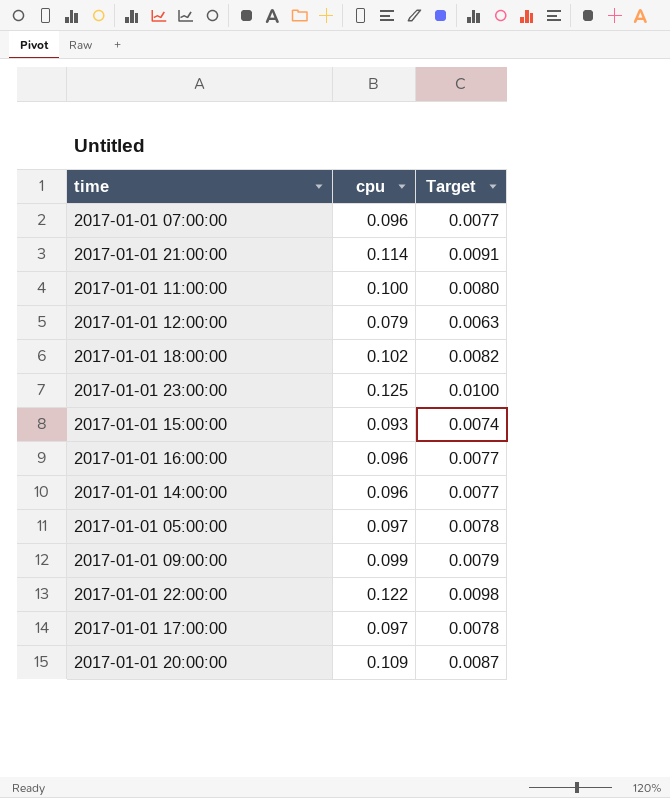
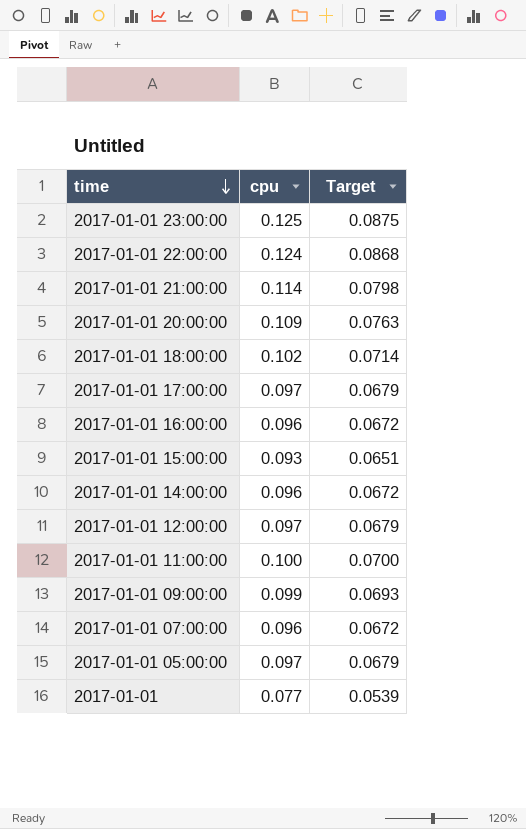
row order: none -> time descending
column Target | formula: [cpu] * 0.08 -> [cpu] * 0.7
2017-01-01 22:00:00 | cpu: 0.122 -> 0.124
2017-01-01 12:00:00 | cpu: 0.079 -> 0.097
row 2017-01-01: none -> 0.077 | 0.0539

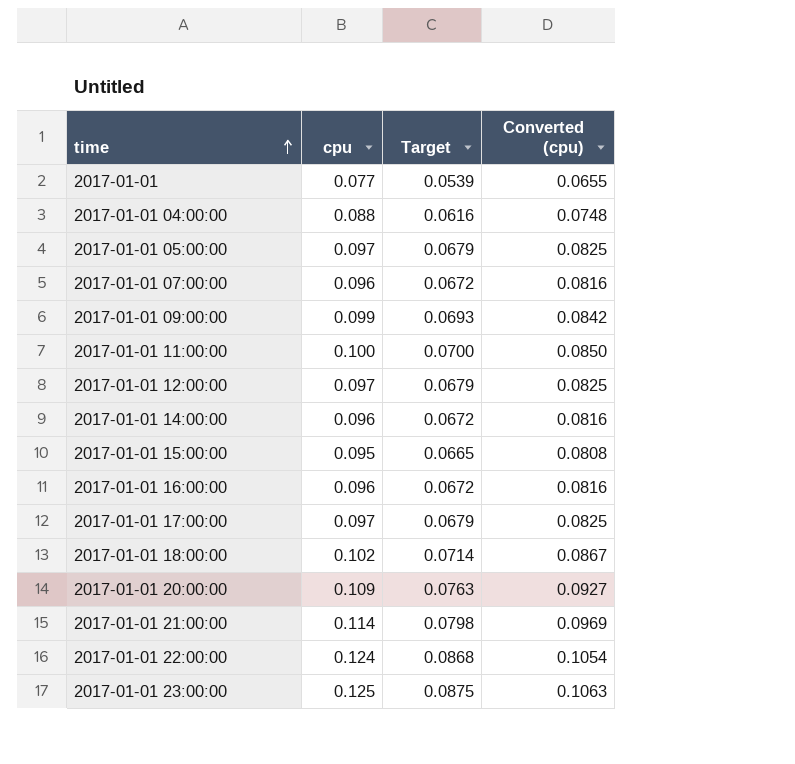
row order: time descending -> time ascending
column Converted (cpu) | formula: none -> [cpu] * 0.85
row 2017-01-01 04:00:00: none -> 0.088 | 0.0616 | 0.0748
2017-01-01 15:00:00 | cpu: 0.093 -> 0.095
2017-01-01 15:00:00 | Target: 0.0651 -> 0.0665

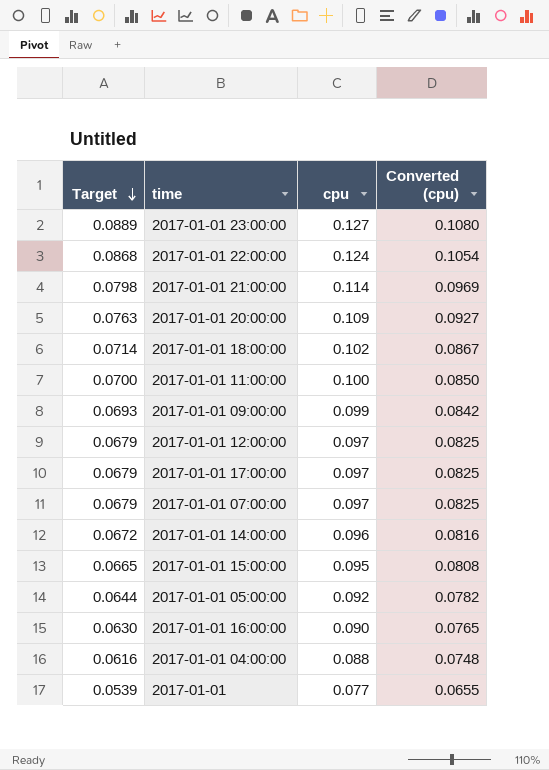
row order: time ascending -> Target descending
column Target | position: 3 -> 1
2017-01-01 23:00:00 | Target: 0.0875 -> 0.0889
2017-01-01 23:00:00 | cpu: 0.125 -> 0.127
2017-01-01 23:00:00 | Converted (cpu): 0.1063 -> 0.1080
2017-01-01 07:00:00 | Target: 0.0672 -> 0.0679
2017-01-01 07:00:00 | cpu: 0.096 -> 0.097
2017-01-01 07:00:00 | Converted (cpu): 0.0816 -> 0.0825
2017-01-01 05:00:00 | Target: 0.0679 -> 0.0644
2017-01-01 05:00:00 | cpu: 0.097 -> 0.092
2017-01-01 05:00:00 | Converted (cpu): 0.0825 -> 0.0782
2017-01-01 16:00:00 | Target: 0.0672 -> 0.0630
2017-01-01 16:00:00 | cpu: 0.096 -> 0.090
2017-01-01 16:00:00 | Converted (cpu): 0.0816 -> 0.0765

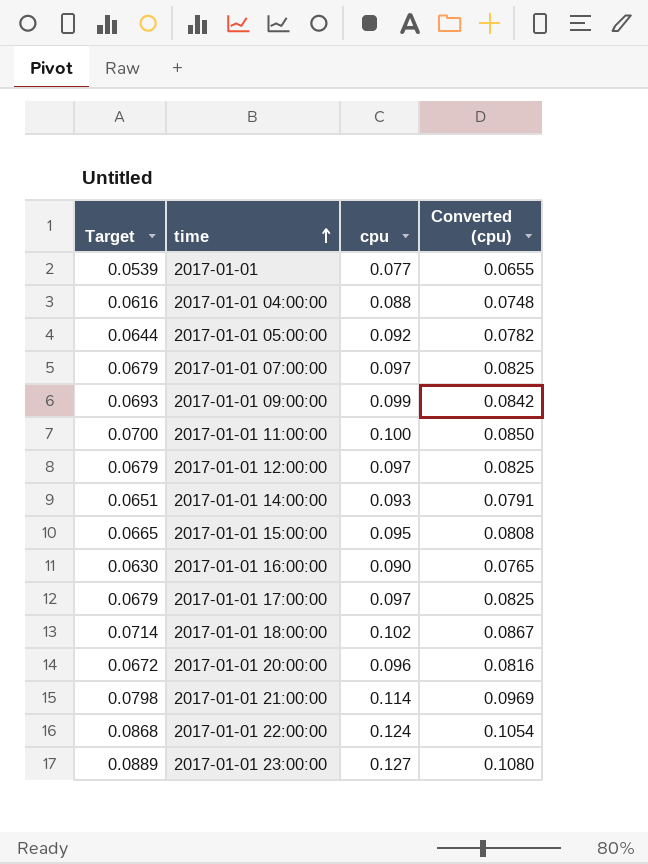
row order: Target descending -> time ascending
2017-01-01 14:00:00 | Target: 0.0672 -> 0.0651
2017-01-01 14:00:00 | cpu: 0.096 -> 0.093
2017-01-01 14:00:00 | Converted (cpu): 0.0816 -> 0.0791
2017-01-01 20:00:00 | Target: 0.0763 -> 0.0672
2017-01-01 20:00:00 | cpu: 0.109 -> 0.096
2017-01-01 20:00:00 | Converted (cpu): 0.0927 -> 0.0816

